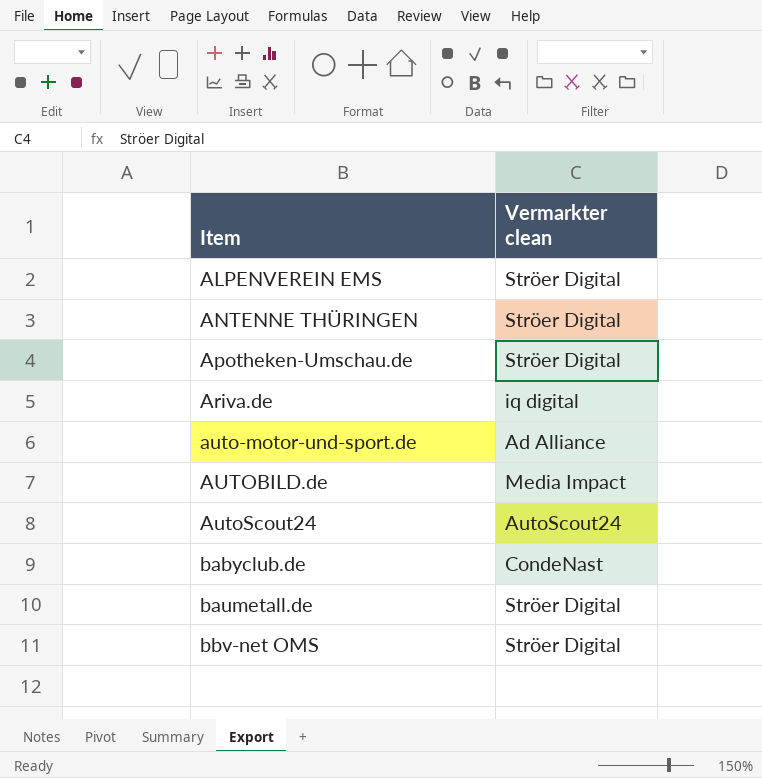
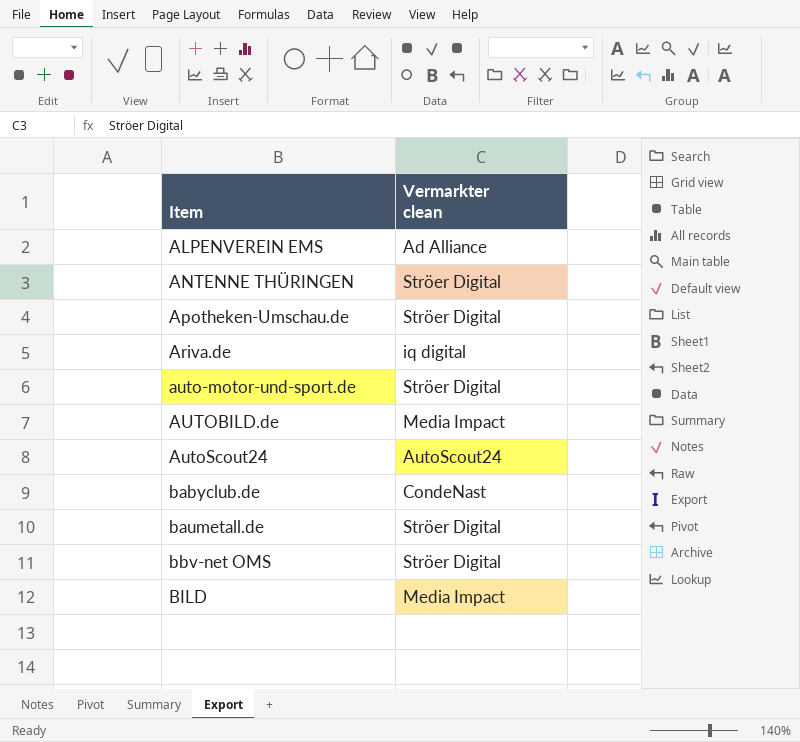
ALPENVEREIN EMS | Vermarkter clean: Ströer Digital -> Ad Alliance
auto-motor-und-sport.de | Vermarkter clean: Ad Alliance -> Ströer Digital
row BILD: none -> Media Impact

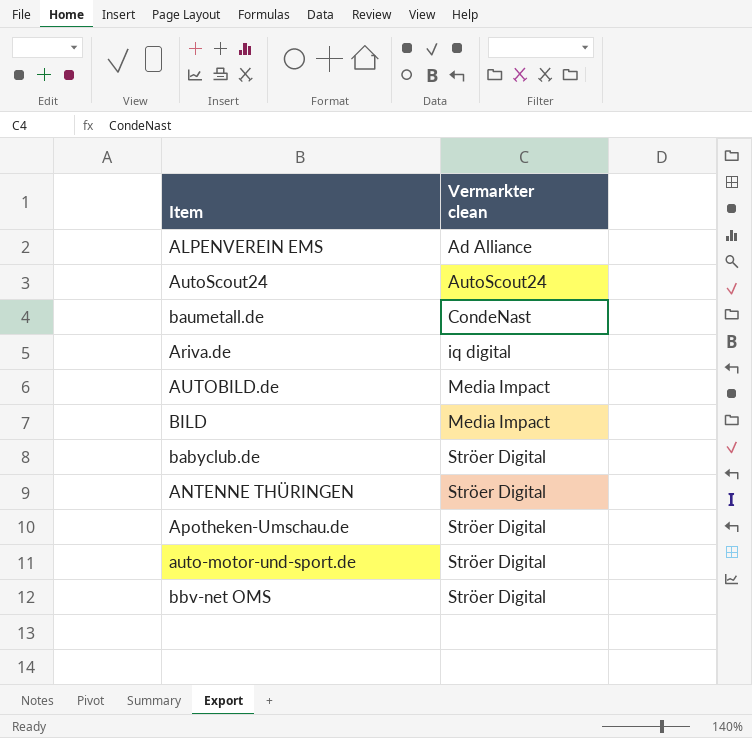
row order: Item ascending -> Vermarkter clean ascending
baumetall.de | Vermarkter clean: Ströer Digital -> CondeNast
babyclub.de | Vermarkter clean: CondeNast -> Ströer Digital

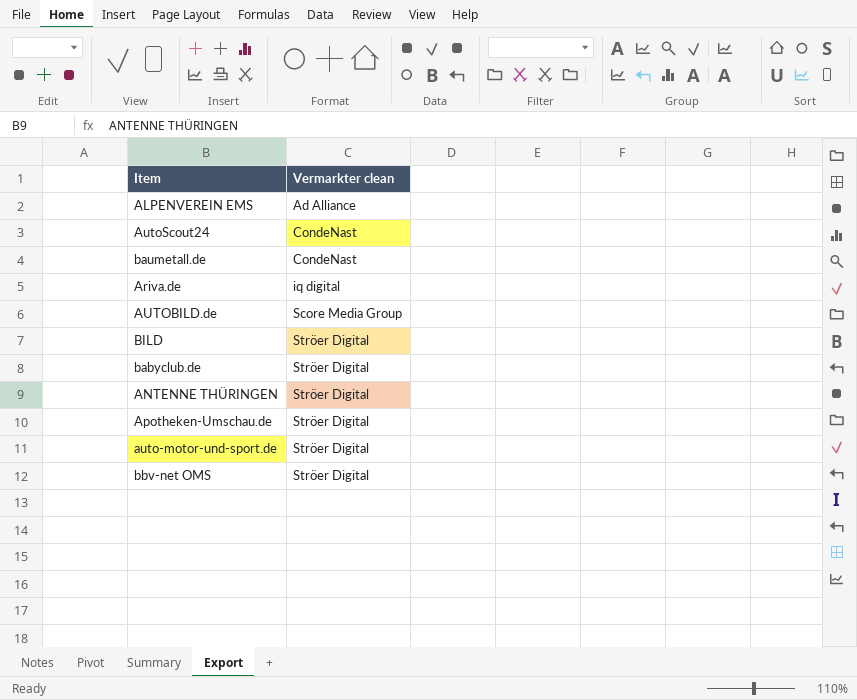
AutoScout24 | Vermarkter clean: AutoScout24 -> CondeNast
AUTOBILD.de | Vermarkter clean: Media Impact -> Score Media Group
BILD | Vermarkter clean: Media Impact -> Ströer Digital

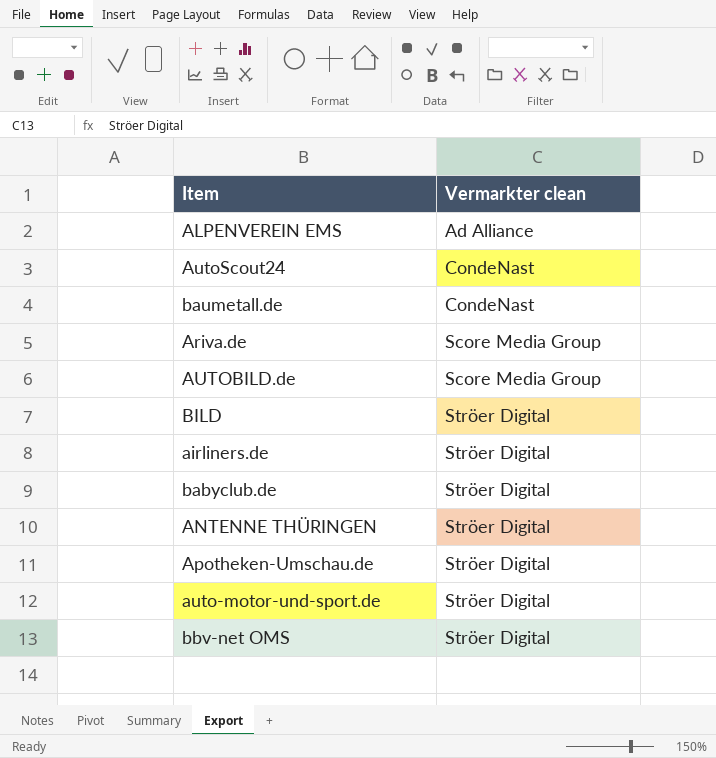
Ariva.de | Vermarkter clean: iq digital -> Score Media Group
row airliners.de: none -> Ströer Digital

